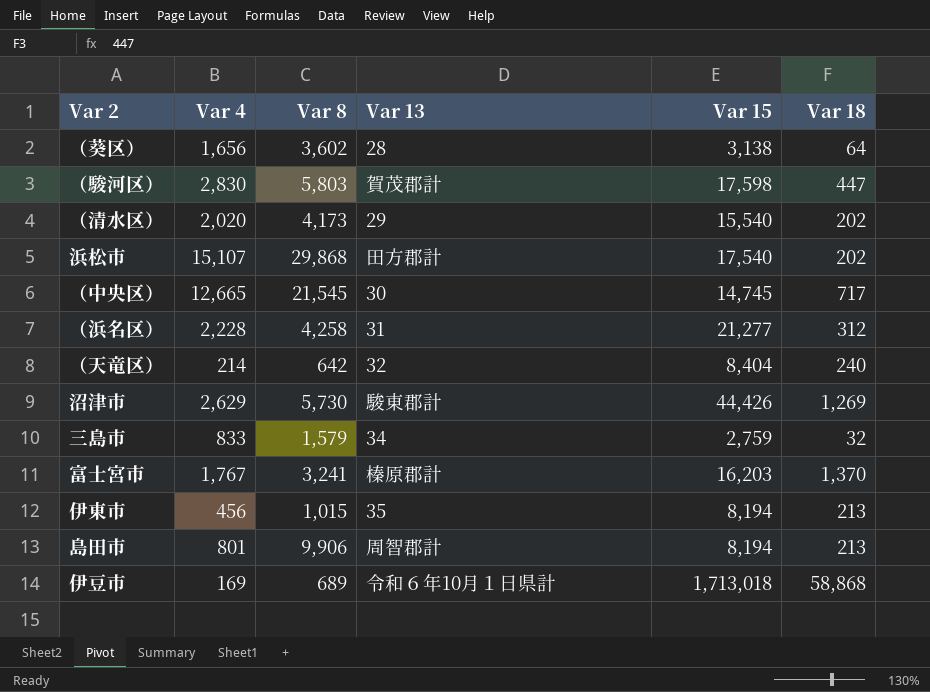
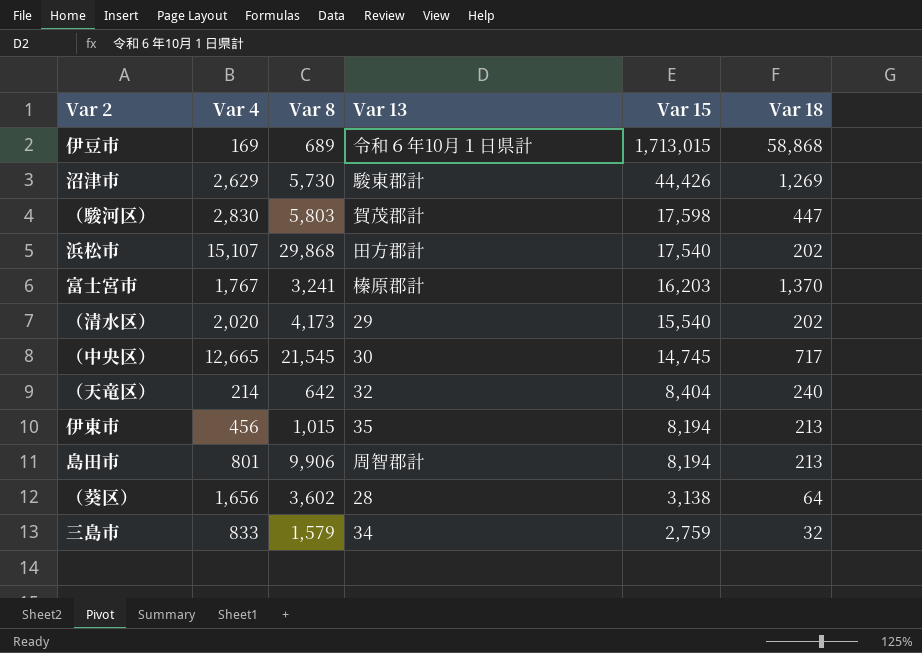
row order: none -> Var 15 descending
row （浜名区）: 2,228 | 4,258 | 31 | 21,277 | 312 -> none
伊豆市 | Var 15: 1,713,018 -> 1,713,015

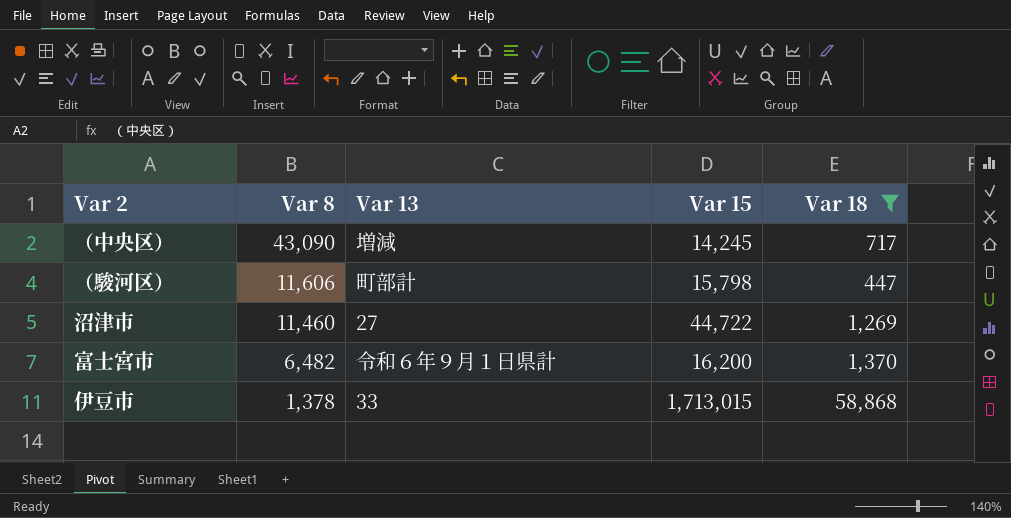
filter: none -> Var 18 >= 447
row order: Var 15 descending -> Var 8 descending
column Var 4 | position: 2 -> none
（中央区） | Var 8: 21,545 -> 43,090
（中央区） | Var 13: 30 -> 増減
（中央区） | Var 15: 14,745 -> 14,245
（駿河区） | Var 8: 5,803 -> 11,606
（駿河区） | Var 13: 賀茂郡計 -> 町部計
（駿河区） | Var 15: 17,598 -> 15,798
沼津市 | Var 8: 5,730 -> 11,460
沼津市 | Var 13: 駿東郡計 -> 27
沼津市 | Var 15: 44,426 -> 44,722
富士宮市 | Var 8: 3,241 -> 6,482
富士宮市 | Var 13: 榛原郡計 -> 令和６年９月１日県計
富士宮市 | Var 15: 16,203 -> 16,200
伊豆市 | Var 8: 689 -> 1,378
伊豆市 | Var 13: 令和６年10月１日県計 -> 33

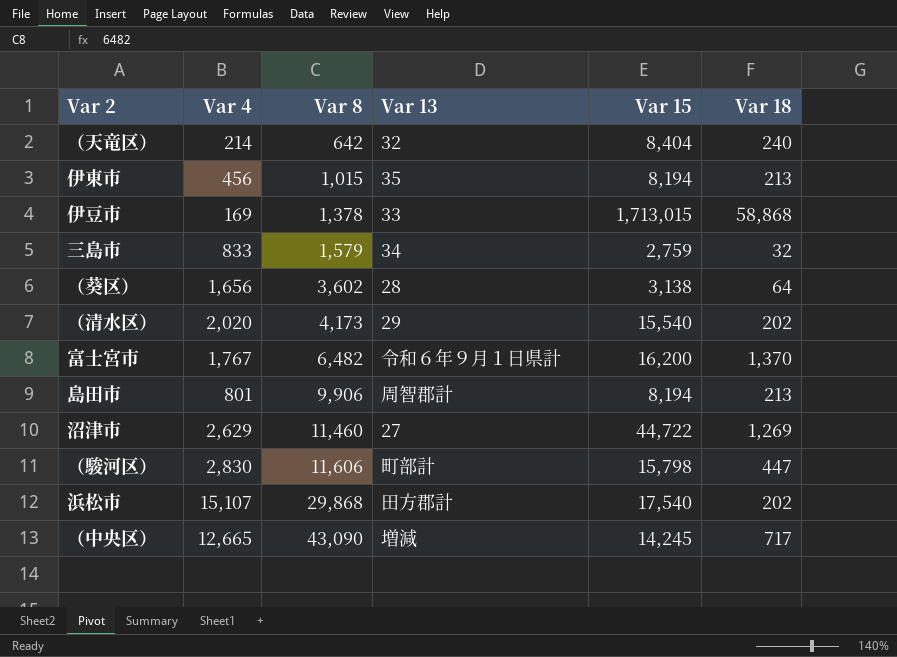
filter: Var 18 >= 447 -> none
row order: Var 8 descending -> Var 8 ascending
column Var 4 | position: none -> 2

